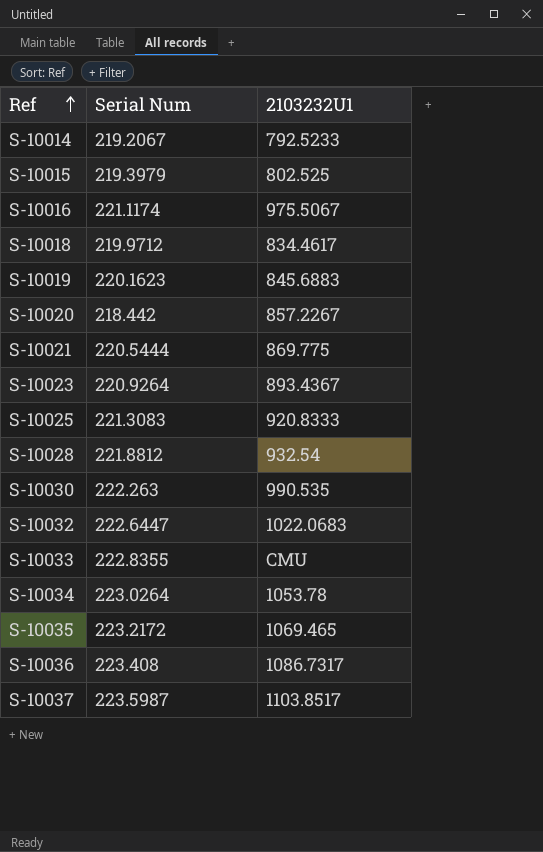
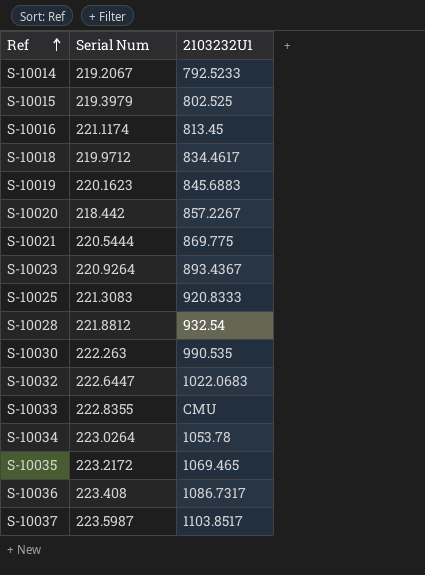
S-10016 | 2103232U1: 975.5067 -> 813.45

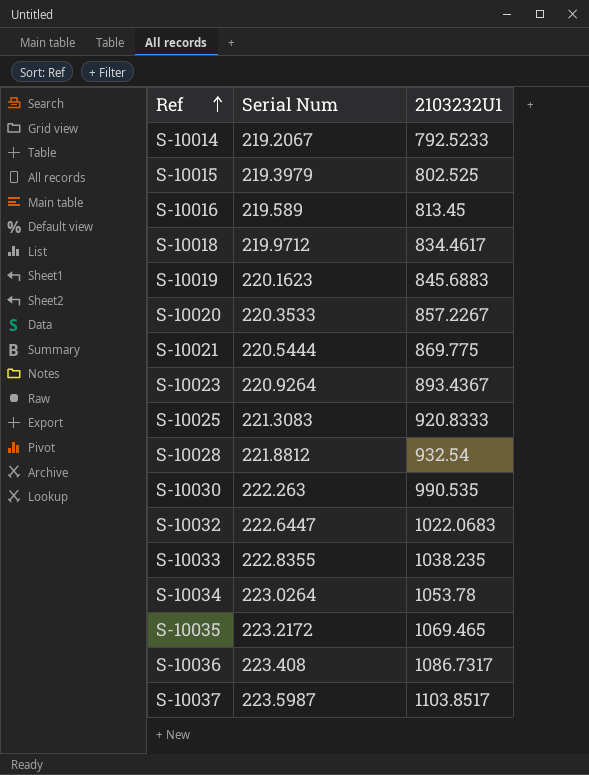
S-10016 | Serial Num: 221.1174 -> 219.589
S-10020 | Serial Num: 218.442 -> 220.3533
S-10033 | 2103232U1: CMU -> 1038.235

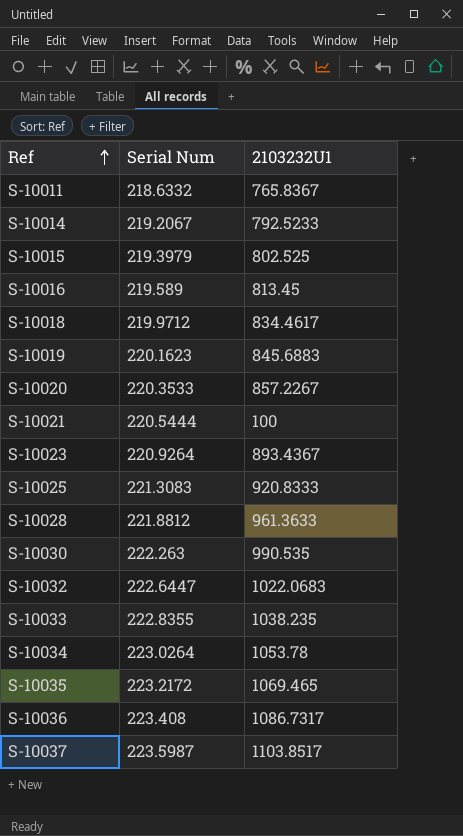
row S-10011: none -> 218.6332 | 765.8367
S-10021 | 2103232U1: 869.775 -> 100
S-10028 | 2103232U1: 932.54 -> 961.3633

